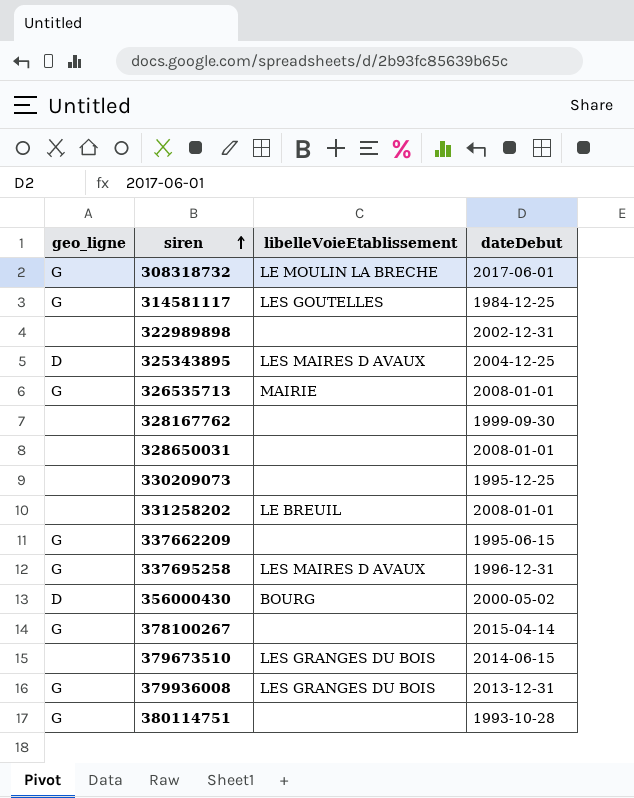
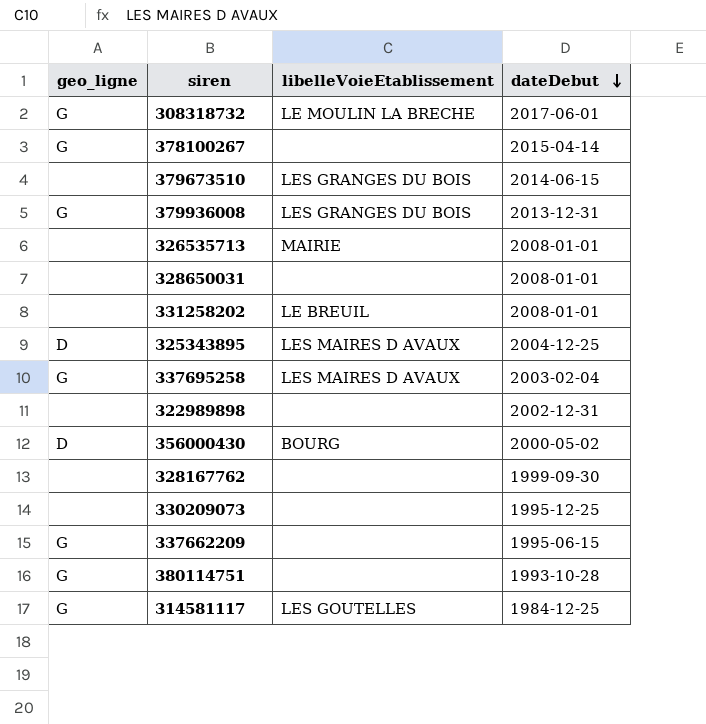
row order: siren ascending -> dateDebut descending
326535713 | geo_ligne: G -> none
337695258 | dateDebut: 1996-12-31 -> 2003-02-04

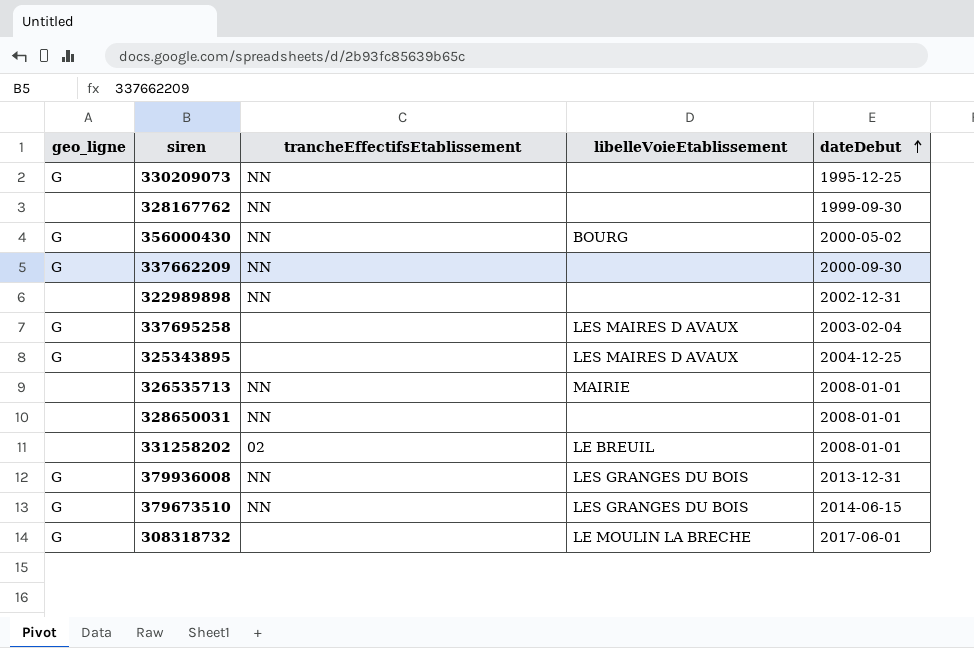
row order: dateDebut descending -> dateDebut ascending
column trancheEffectifsEtablissement | position: none -> 3
row 378100267: G | none | 2015-04-14 -> none
row 380114751: G | none | 1993-10-28 -> none
row 314581117: G | LES GOUTELLES | 1984-12-25 -> none
330209073 | geo_ligne: none -> G
356000430 | geo_ligne: D -> G
337662209 | dateDebut: 1995-06-15 -> 2000-09-30
325343895 | geo_ligne: D -> G
379673510 | geo_ligne: none -> G

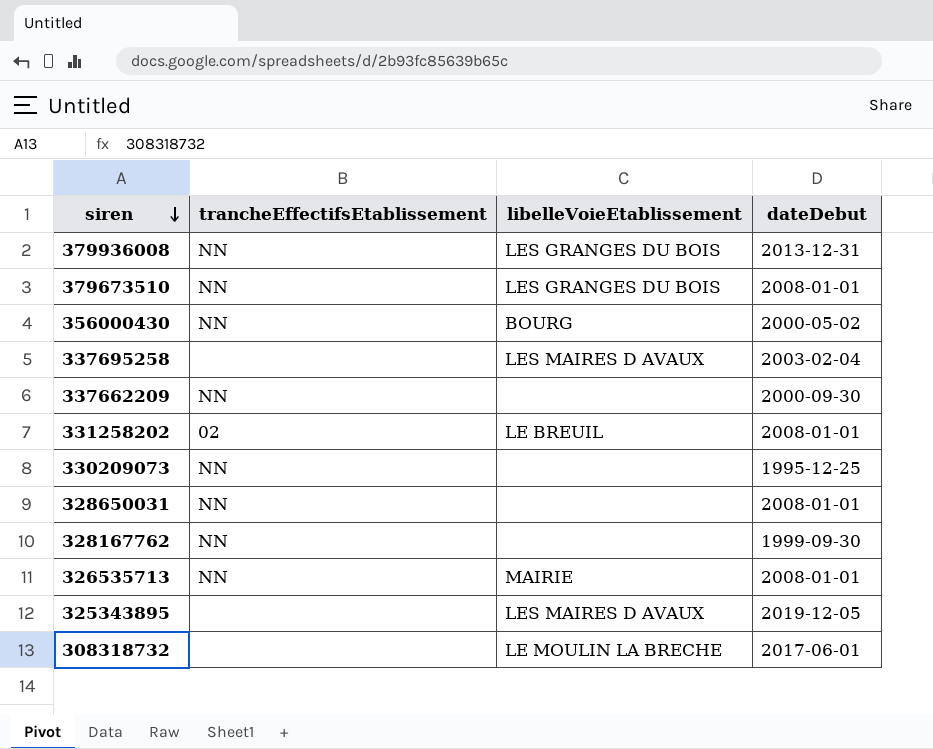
row order: dateDebut ascending -> siren descending
column geo_ligne | position: 1 -> none
row 322989898: none | NN | none | 2002-12-31 -> none
379673510 | dateDebut: 2014-06-15 -> 2008-01-01
325343895 | dateDebut: 2004-12-25 -> 2019-12-05

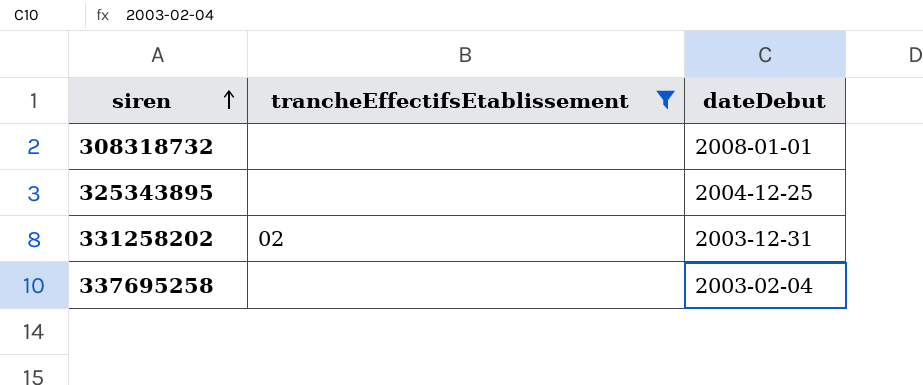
filter: none -> trancheEffectifsEtablissement != NN
row order: siren descending -> siren ascending
column libelleVoieEtablissement | position: 3 -> none
308318732 | dateDebut: 2017-06-01 -> 2008-01-01
325343895 | dateDebut: 2019-12-05 -> 2004-12-25
331258202 | dateDebut: 2008-01-01 -> 2003-12-31

